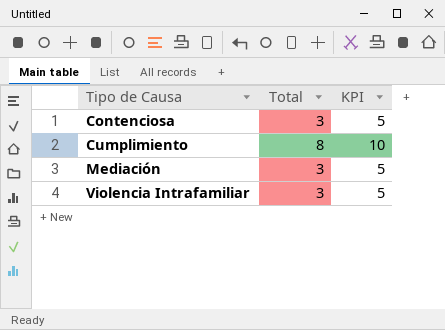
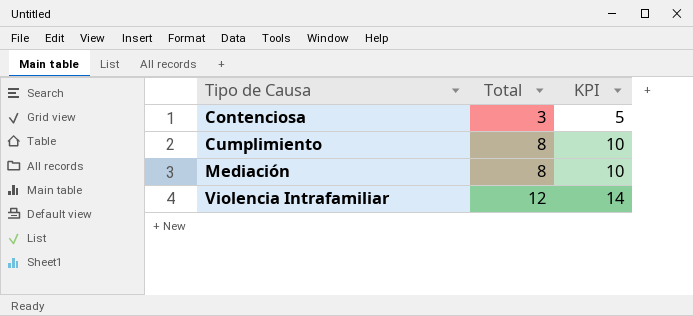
Mediación | Total: 3 -> 8
Mediación | KPI: 5 -> 10
Violencia Intrafamiliar | Total: 3 -> 12
Violencia Intrafamiliar | KPI: 5 -> 14

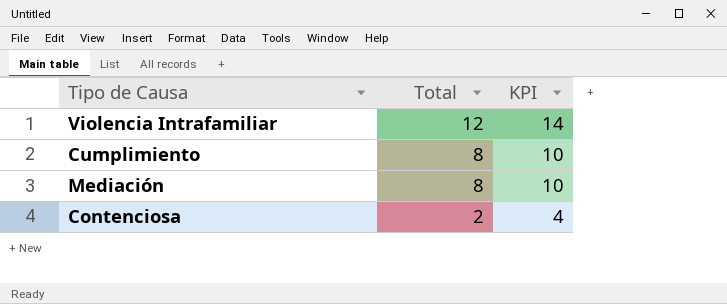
row order: Tipo de Causa ascending -> Total descending
Contenciosa | Total: 3 -> 2
Contenciosa | KPI: 5 -> 4

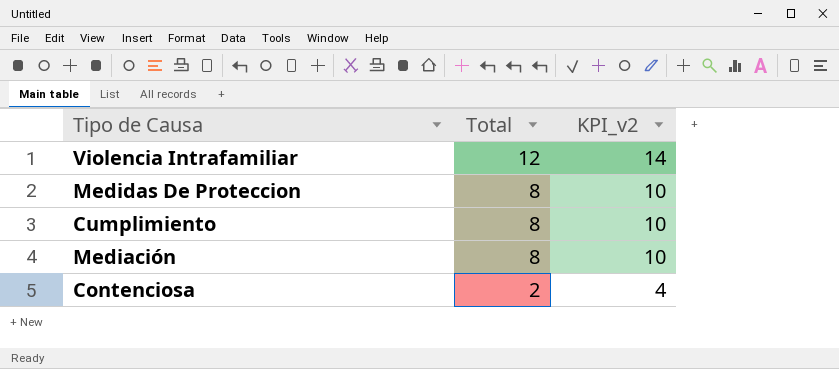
column name: KPI -> KPI_v2
row Medidas De Proteccion: none -> 8 | 10

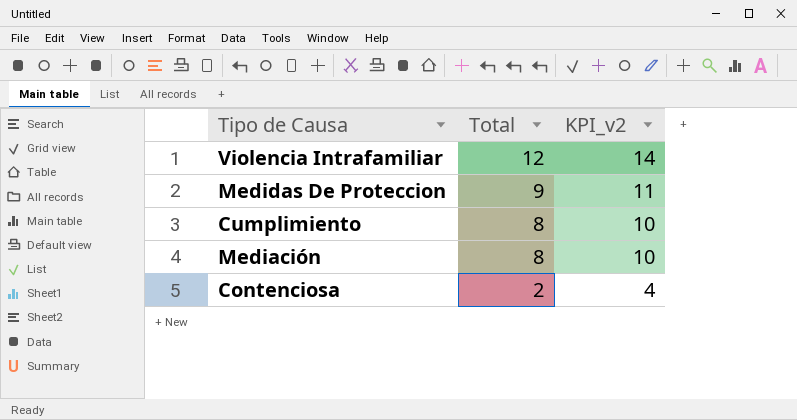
Medidas De Proteccion | Total: 8 -> 9
Medidas De Proteccion | KPI_v2: 10 -> 11

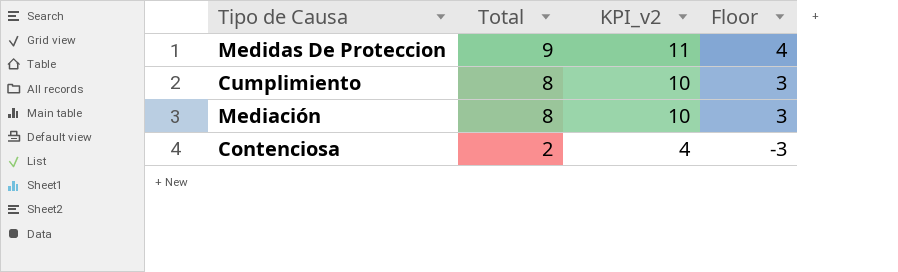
column Floor | formula: none -> [Total] - 5
row Violencia Intrafamiliar: 12 | 14 -> none

